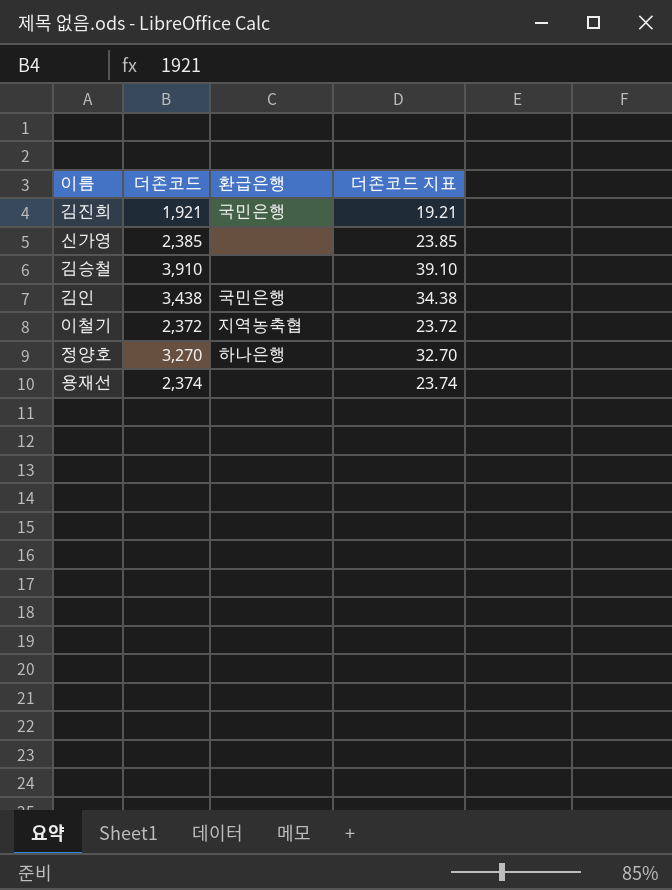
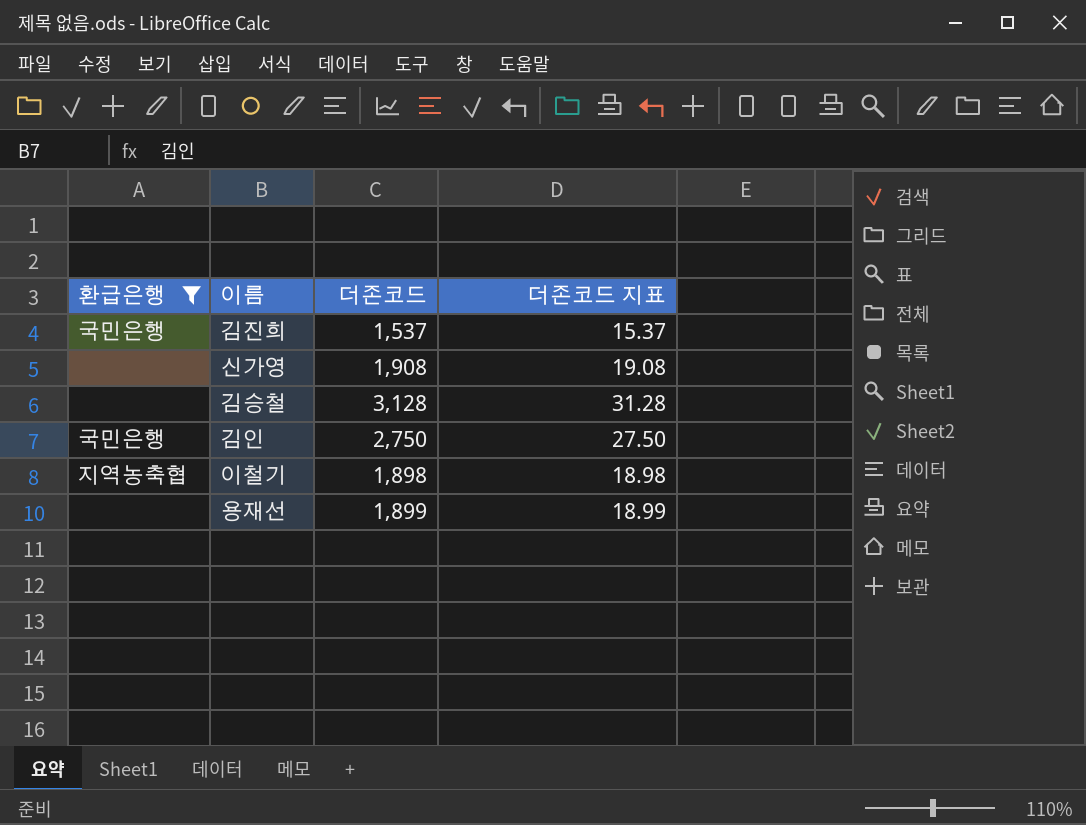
filter: none -> 환급은행 != 하나은행
column 환급은행 | position: 3 -> 1
김진희 | 더존코드: 1,921 -> 1,537
김진희 | 더존코드 지표: 19.21 -> 15.37
신가영 | 더존코드: 2,385 -> 1,908
신가영 | 더존코드 지표: 23.85 -> 19.08
김승철 | 더존코드: 3,910 -> 3,128
김승철 | 더존코드 지표: 39.10 -> 31.28
김인 | 더존코드: 3,438 -> 2,750
김인 | 더존코드 지표: 34.38 -> 27.50
이철기 | 더존코드: 2,372 -> 1,898
이철기 | 더존코드 지표: 23.72 -> 18.98
용재선 | 더존코드: 2,374 -> 1,899
용재선 | 더존코드 지표: 23.74 -> 18.99

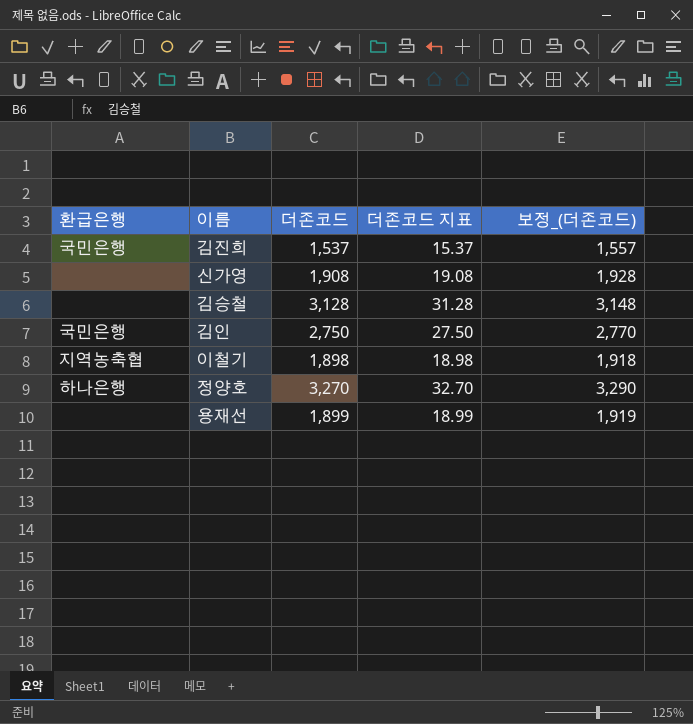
filter: 환급은행 != 하나은행 -> none
column 보정_(더존코드) | formula: none -> [더존코드] + 20

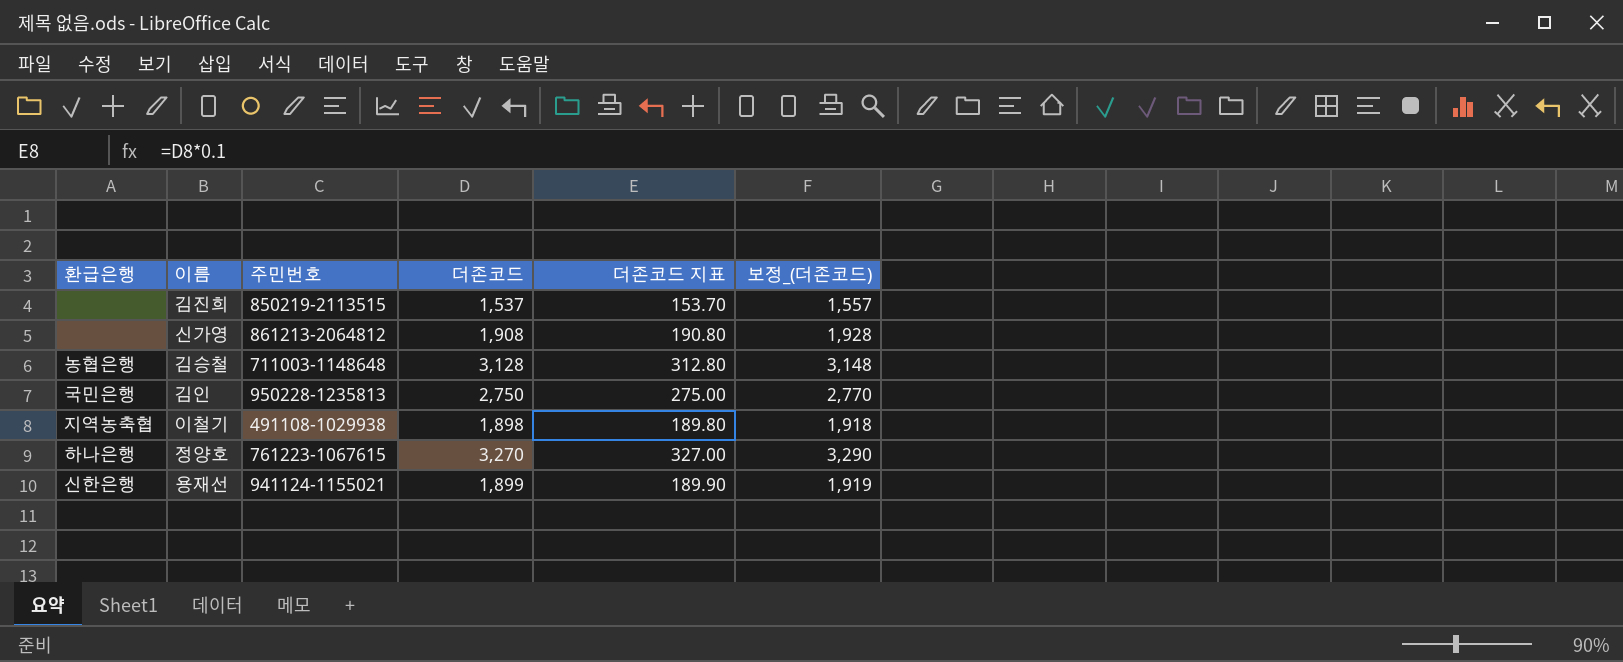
column 주민번호 | position: none -> 3
column 더존코드 지표 | formula: [더존코드] * 0.01 -> [더존코드] * 0.1
김진희 | 환급은행: 국민은행 -> none
김승철 | 환급은행: none -> 농협은행
용재선 | 환급은행: none -> 신한은행

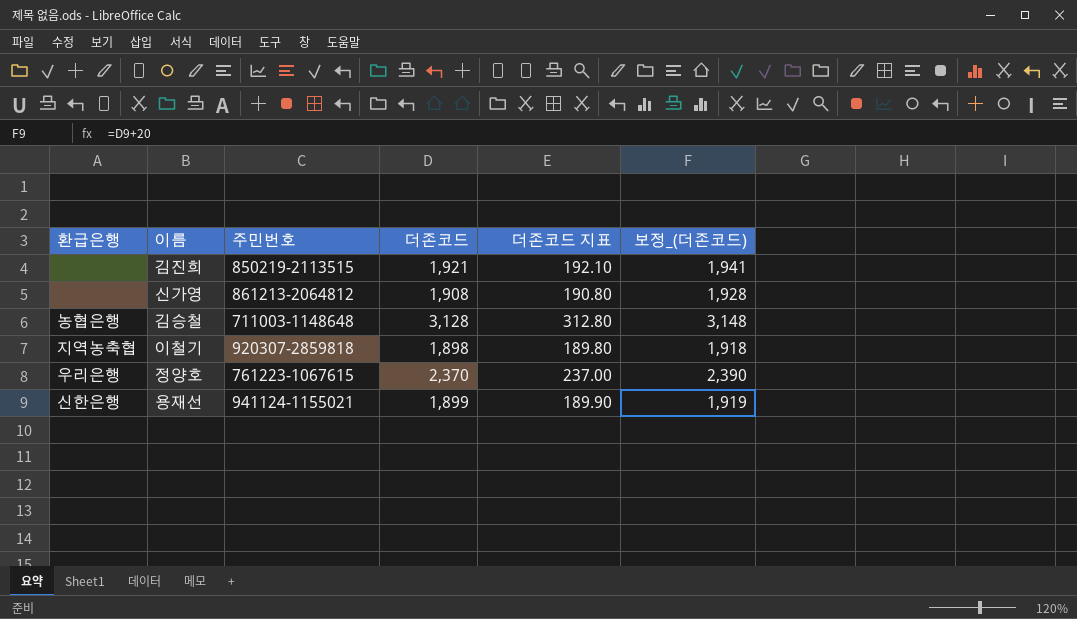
row 김인: 국민은행 | 950228-1235813 | 2,750 | 275.00 | 2,770 -> none
김진희 | 더존코드: 1,537 -> 1,921
김진희 | 더존코드 지표: 153.70 -> 192.10
김진희 | 보정_(더존코드): 1,557 -> 1,941
이철기 | 주민번호: 491108-1029938 -> 920307-2859818
정양호 | 환급은행: 하나은행 -> 우리은행
정양호 | 더존코드: 3,270 -> 2,370
정양호 | 더존코드 지표: 327.00 -> 237.00
정양호 | 보정_(더존코드): 3,290 -> 2,390

